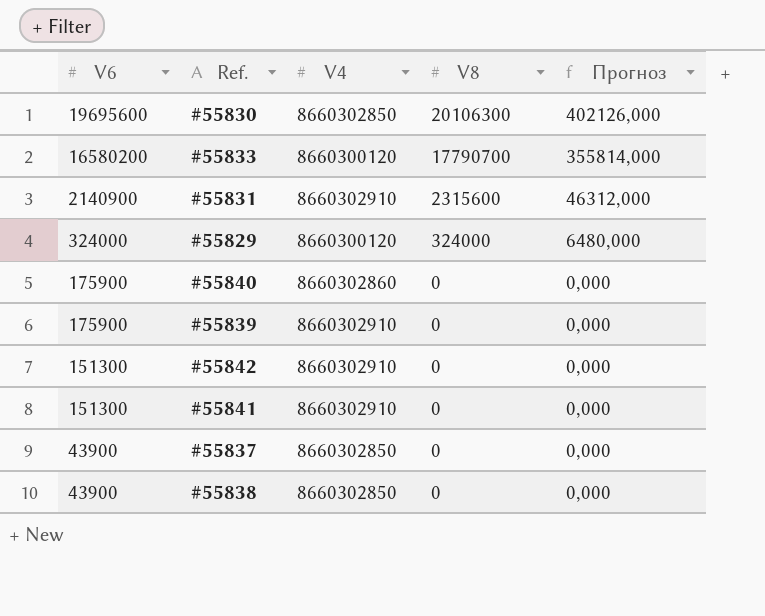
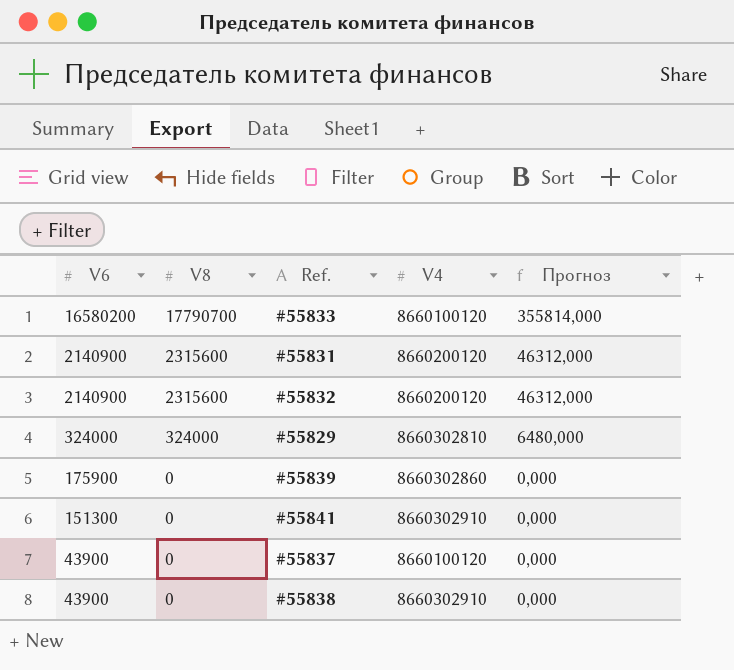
column V8 | position: 4 -> 2
row #55830: 19695600 | 8660302850 | 20106300 | 402126,000 -> none
row #55840: 175900 | 8660302860 | 0 | 0,000 -> none
row #55842: 151300 | 8660302910 | 0 | 0,000 -> none
#55833 | V4: 8660300120 -> 8660100120
#55831 | V4: 8660302910 -> 8660200120
row #55832: none -> 2140900 | 2315600 | 8660200120 | 46312,000
#55829 | V4: 8660300120 -> 8660302810
#55839 | V4: 8660302910 -> 8660302860
#55837 | V4: 8660302850 -> 8660100120
#55838 | V4: 8660302850 -> 8660302910

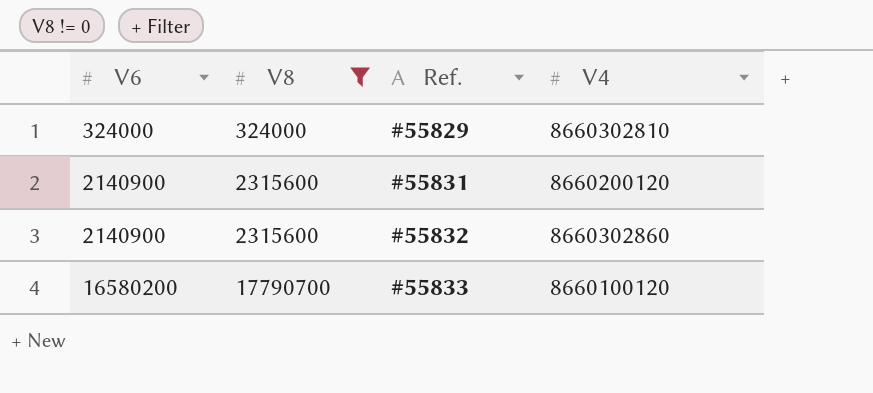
filter: none -> V8 != 0
row order: V6 descending -> V6 ascending
column Прогноз | formula: [V8] * 0,02 -> none
#55832 | V4: 8660200120 -> 8660302860

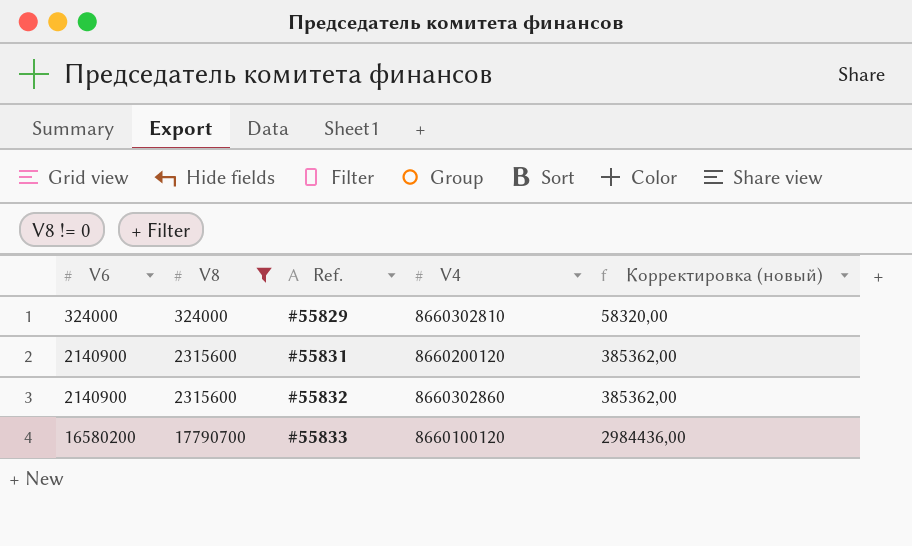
column Корректировка (новый) | formula: none -> [V6] * 0,18

